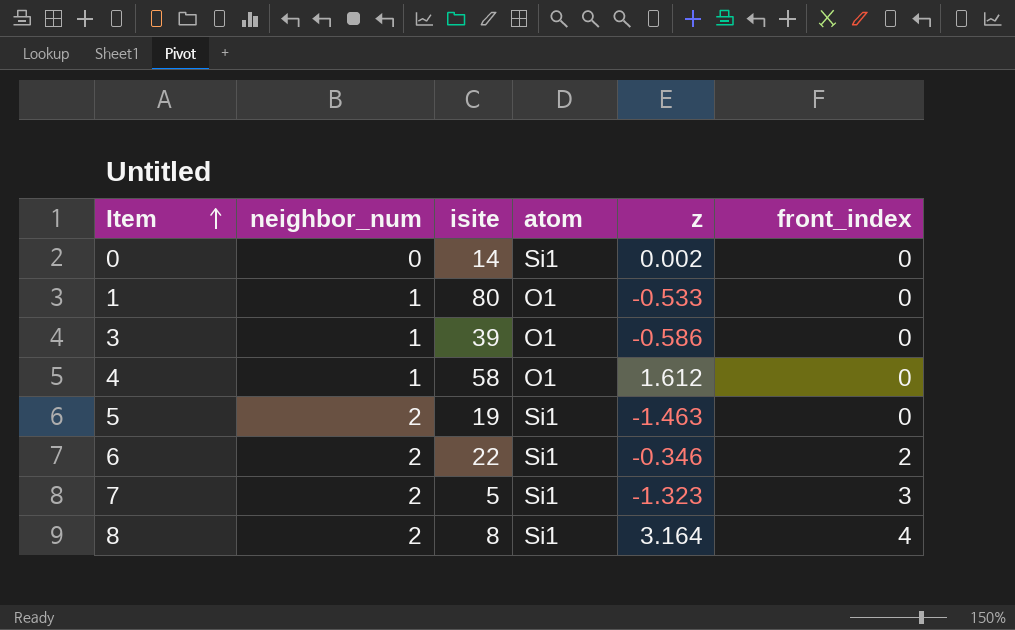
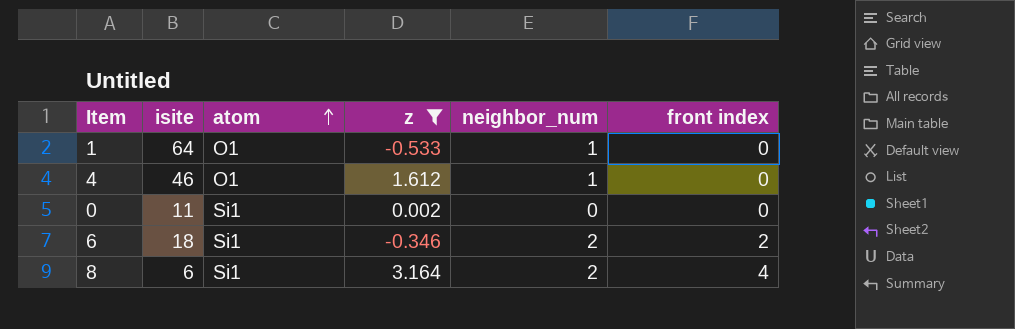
filter: none -> z >= -0.533
row order: Item ascending -> atom ascending
column neighbor_num | position: 2 -> 5
column name: front_index -> front index
1 | isite: 80 -> 64
4 | isite: 58 -> 46
0 | isite: 14 -> 11
6 | isite: 22 -> 18
8 | isite: 8 -> 6

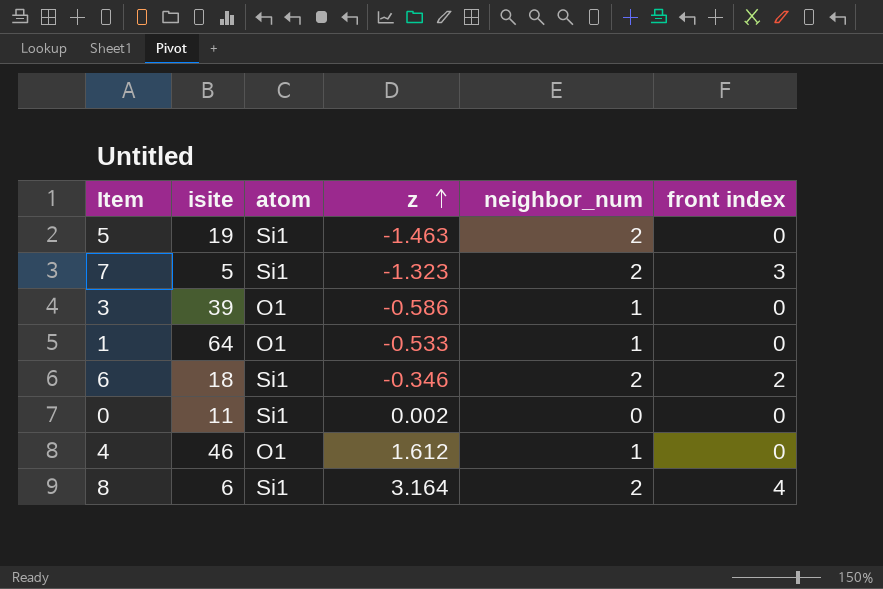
filter: z >= -0.533 -> none
row order: atom ascending -> z ascending

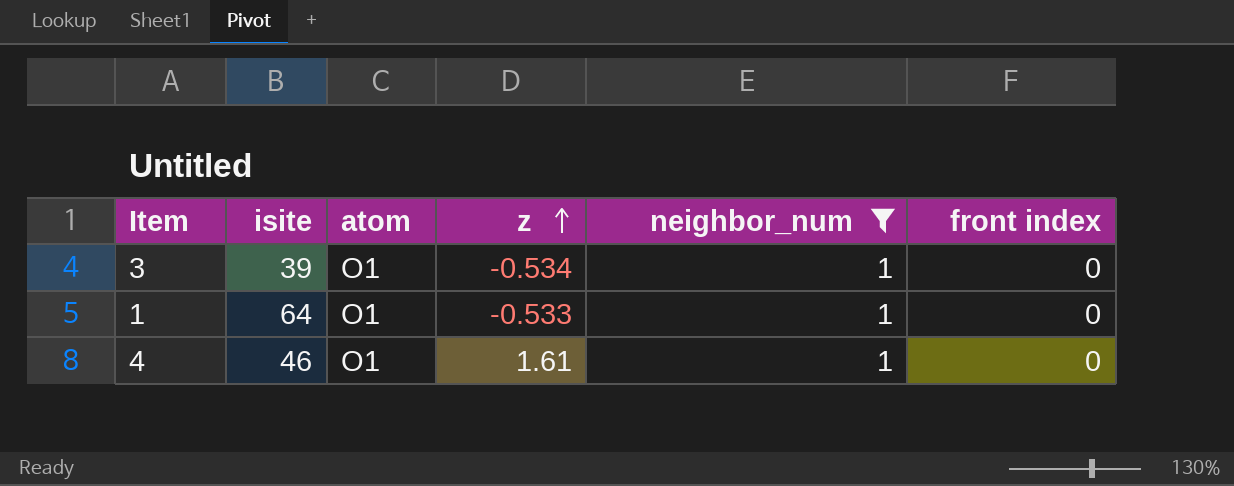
filter: none -> neighbor_num = 1
3 | z: -0.586 -> -0.534
4 | z: 1.612 -> 1.61

